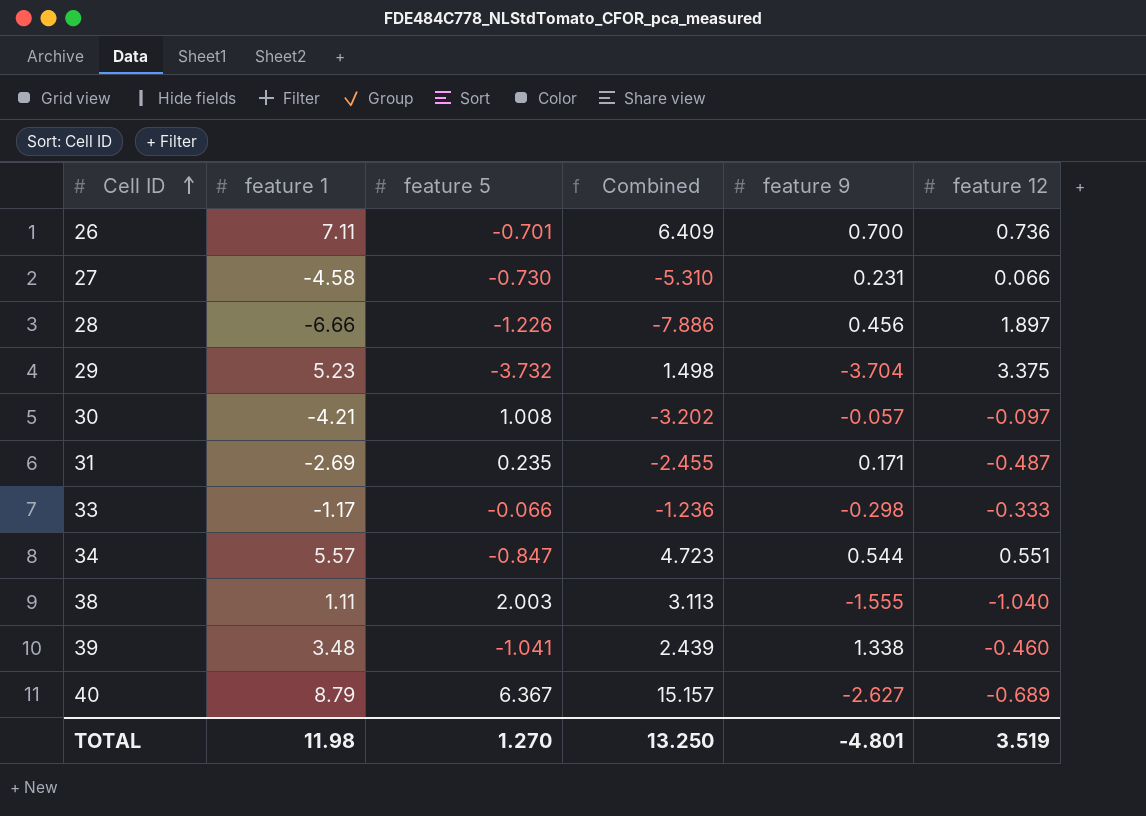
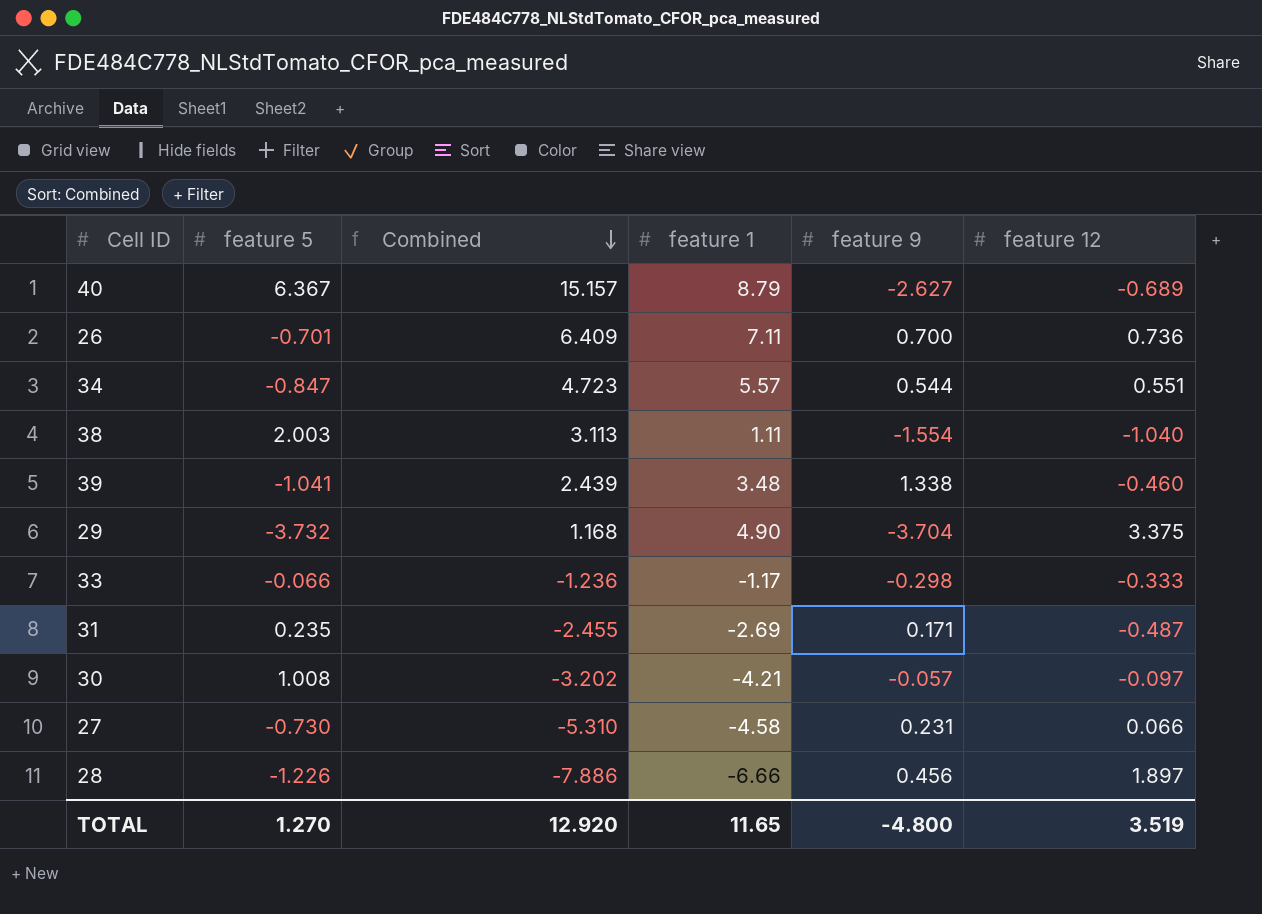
row order: Cell ID ascending -> Combined descending
column feature 1 | position: 2 -> 4
38 | feature 9: -1.555 -> -1.554
29 | Combined: 1.498 -> 1.168
29 | feature 1: 5.23 -> 4.90
TOTAL | Combined: 13.250 -> 12.920
TOTAL | feature 1: 11.98 -> 11.65
TOTAL | feature 9: -4.801 -> -4.800

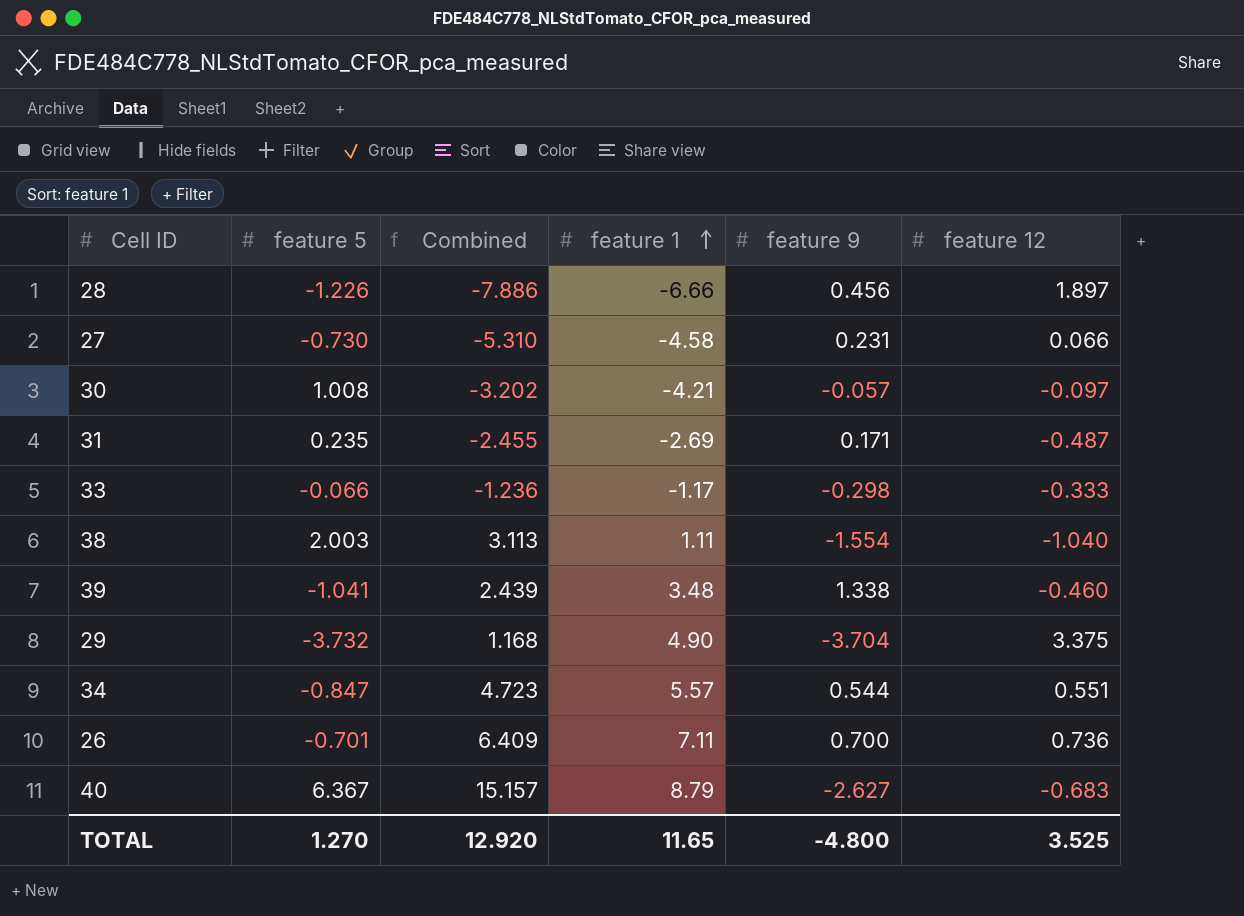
row order: Combined descending -> feature 1 ascending
40 | feature 12: -0.689 -> -0.683
TOTAL | feature 12: 3.519 -> 3.525

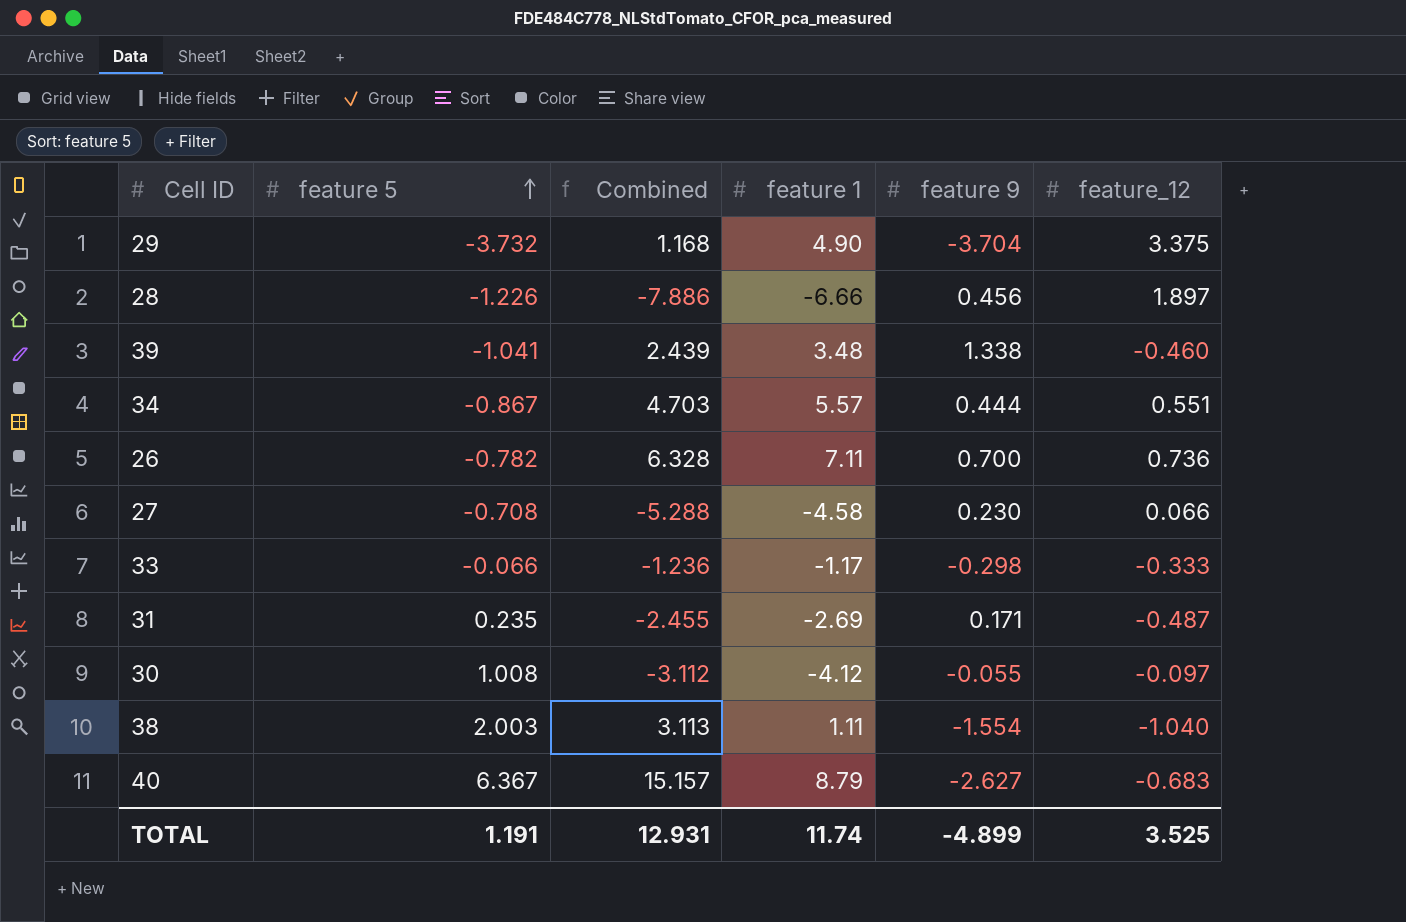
row order: feature 1 ascending -> feature 5 ascending
column name: feature 12 -> feature_12
34 | feature 5: -0.847 -> -0.867
34 | Combined: 4.723 -> 4.703
34 | feature 9: 0.544 -> 0.444
26 | feature 5: -0.701 -> -0.782
26 | Combined: 6.409 -> 6.328
27 | feature 5: -0.730 -> -0.708
27 | Combined: -5.310 -> -5.288
27 | feature 9: 0.231 -> 0.230
30 | Combined: -3.202 -> -3.112
30 | feature 1: -4.21 -> -4.12
30 | feature 9: -0.057 -> -0.055
TOTAL | feature 5: 1.270 -> 1.191
TOTAL | Combined: 12.920 -> 12.931
TOTAL | feature 1: 11.65 -> 11.74
TOTAL | feature 9: -4.800 -> -4.899

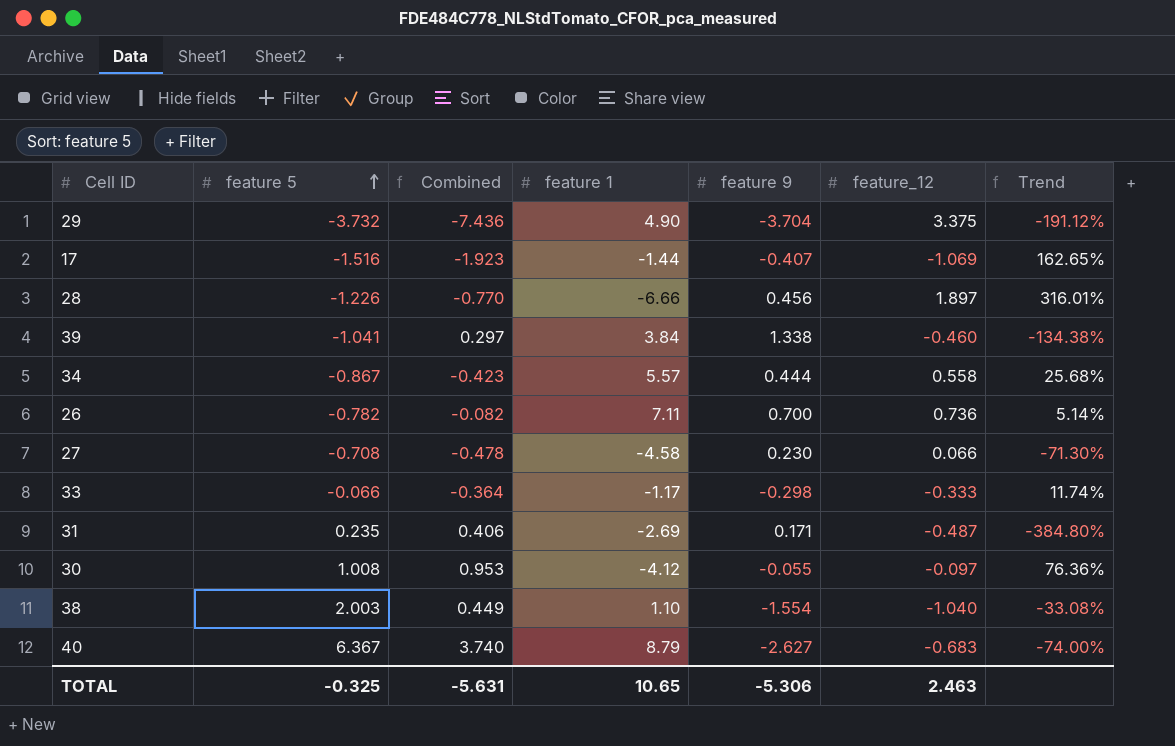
column Combined | formula: [feature 5] + [feature 1] -> [feature 5] + [feature 9]
column Trend | formula: none -> ([feature_12] - [feature 9]) / [feature 9]
row 17: none -> -1.516 | -1.923 | -1.44 | -0.407 | -1.069 | 162.65%
39 | feature 1: 3.48 -> 3.84
34 | feature_12: 0.551 -> 0.558
38 | feature 1: 1.11 -> 1.10
TOTAL | feature 5: 1.191 -> -0.325
TOTAL | Combined: 12.931 -> -5.631
TOTAL | feature 1: 11.74 -> 10.65
TOTAL | feature 9: -4.899 -> -5.306
TOTAL | feature_12: 3.525 -> 2.463

